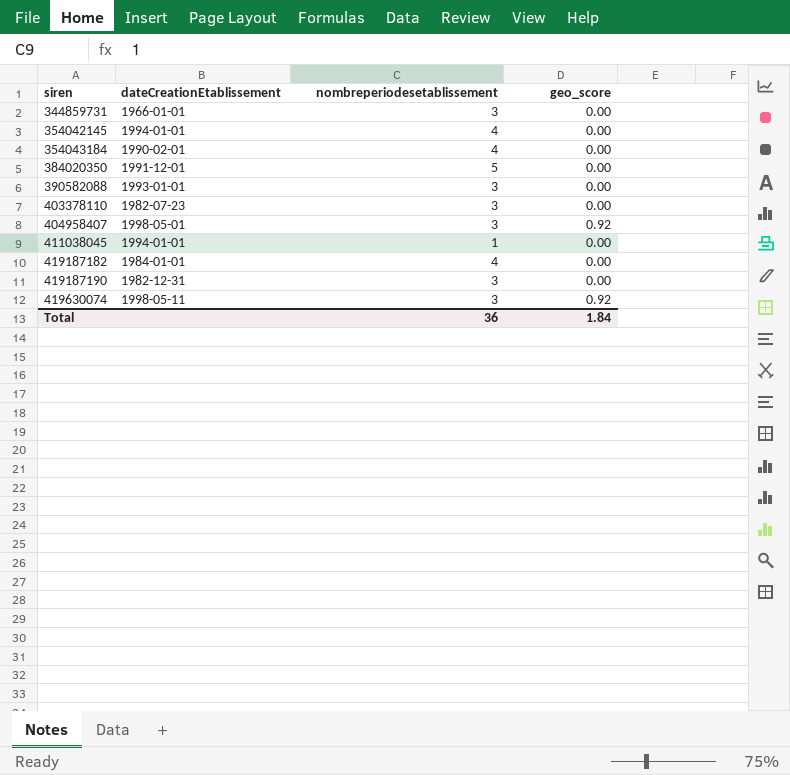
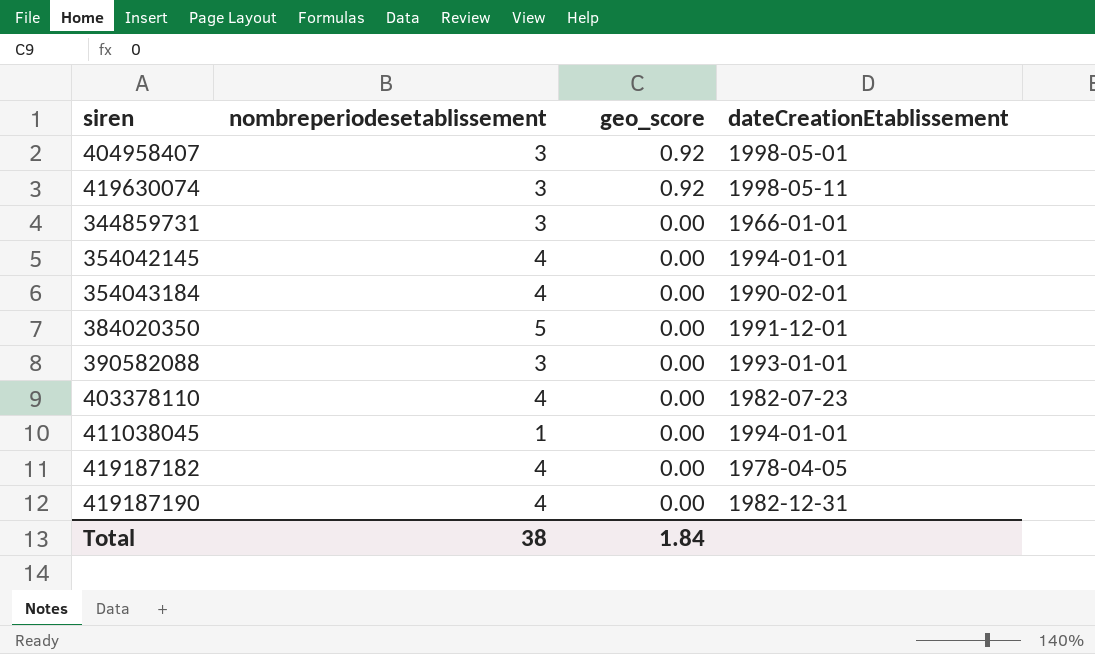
row order: siren ascending -> geo_score descending
column dateCreationEtablissement | position: 2 -> 4
403378110 | nombreperiodesetablissement: 3 -> 4
419187182 | dateCreationEtablissement: 1984-01-01 -> 1978-04-05
419187190 | nombreperiodesetablissement: 3 -> 4
Total | nombreperiodesetablissement: 36 -> 38

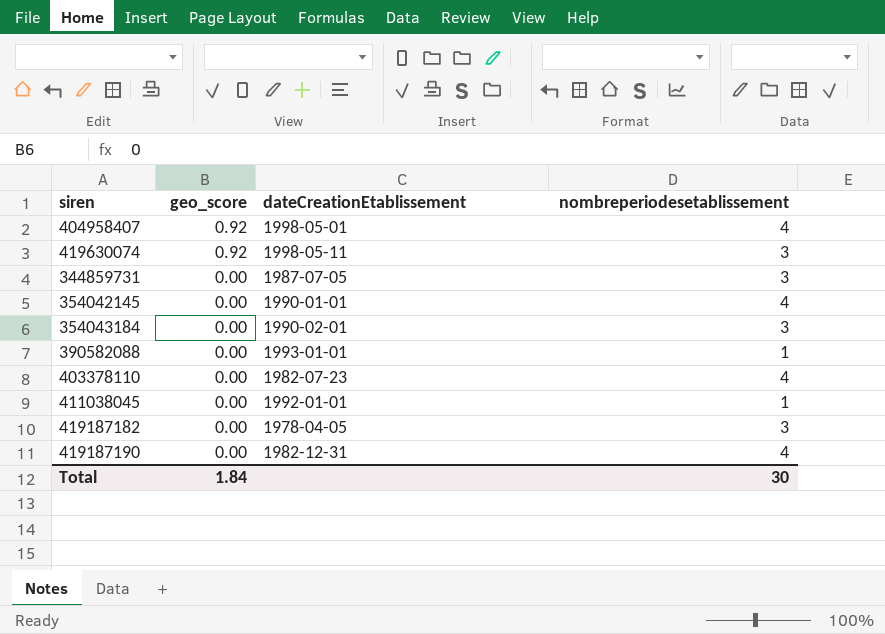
column nombreperiodesetablissement | position: 2 -> 4
row 384020350: 5 | 0.00 | 1991-12-01 -> none
404958407 | nombreperiodesetablissement: 3 -> 4
344859731 | dateCreationEtablissement: 1966-01-01 -> 1987-07-05
354042145 | dateCreationEtablissement: 1994-01-01 -> 1990-01-01
354043184 | nombreperiodesetablissement: 4 -> 3
390582088 | nombreperiodesetablissement: 3 -> 1
411038045 | dateCreationEtablissement: 1994-01-01 -> 1992-01-01
419187182 | nombreperiodesetablissement: 4 -> 3
Total | nombreperiodesetablissement: 38 -> 30

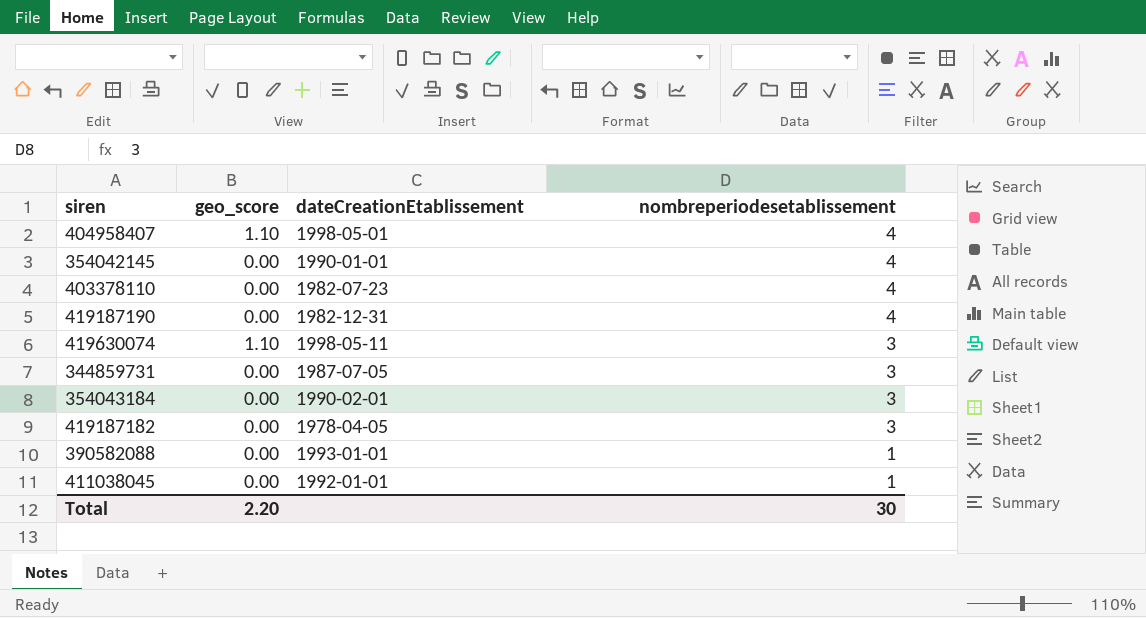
row order: geo_score descending -> nombreperiodesetablissement descending
404958407 | geo_score: 0.92 -> 1.10
419630074 | geo_score: 0.92 -> 1.10
Total | geo_score: 1.84 -> 2.20

